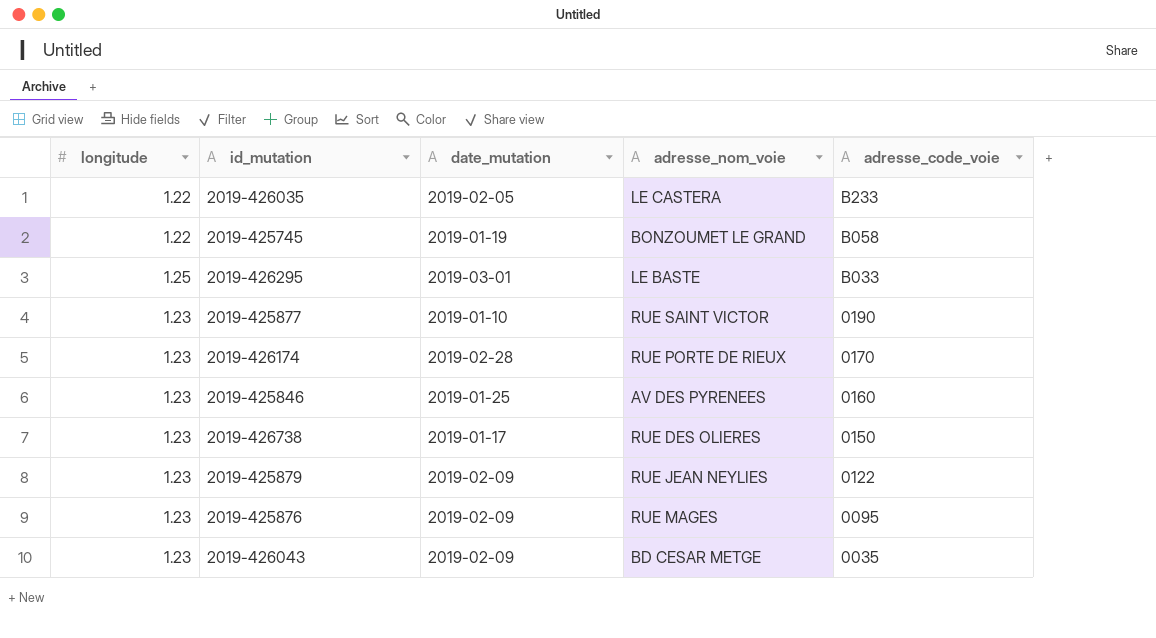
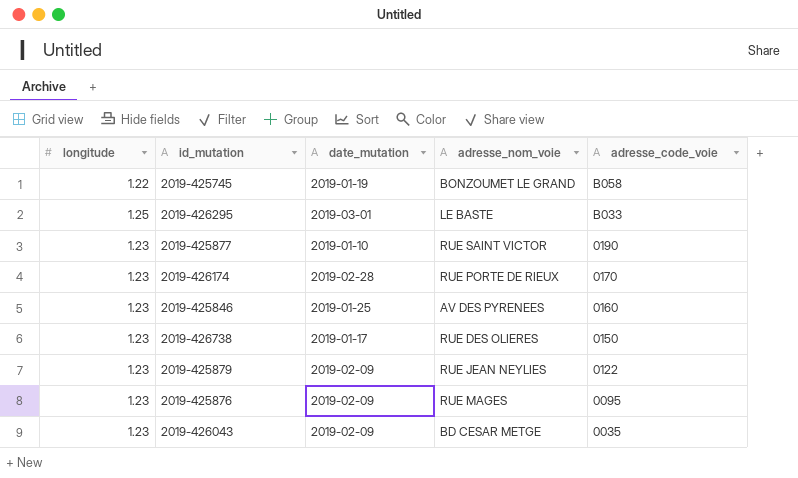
row 2019-426035: 1.22 | 2019-02-05 | LE CASTERA | B233 -> none

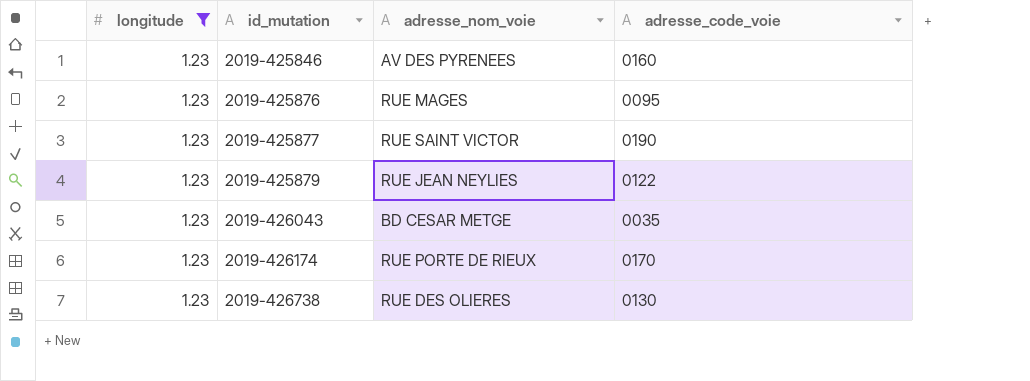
filter: none -> longitude = 1.23
row order: adresse_code_voie descending -> id_mutation ascending
column date_mutation | position: 3 -> none
2019-426738 | adresse_code_voie: 0150 -> 0130

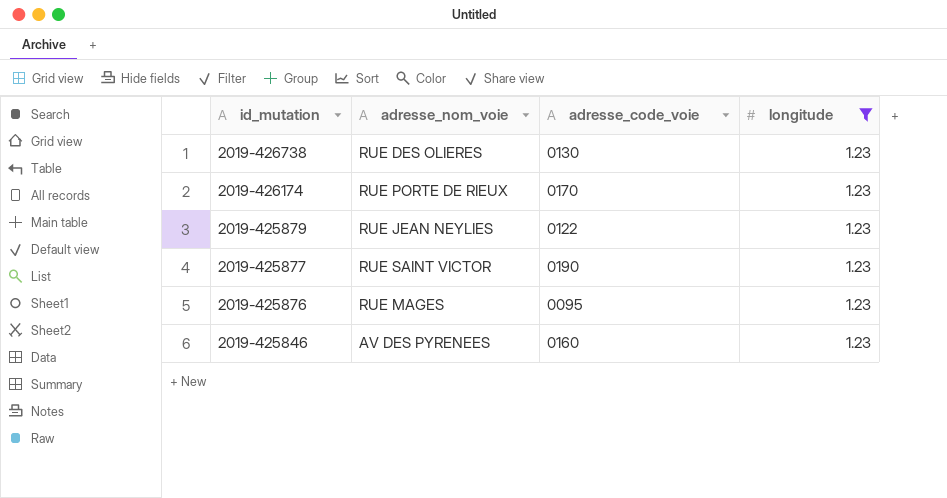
row order: id_mutation ascending -> id_mutation descending
column longitude | position: 1 -> 4
row 2019-426043: 1.23 | BD CESAR METGE | 0035 -> none

